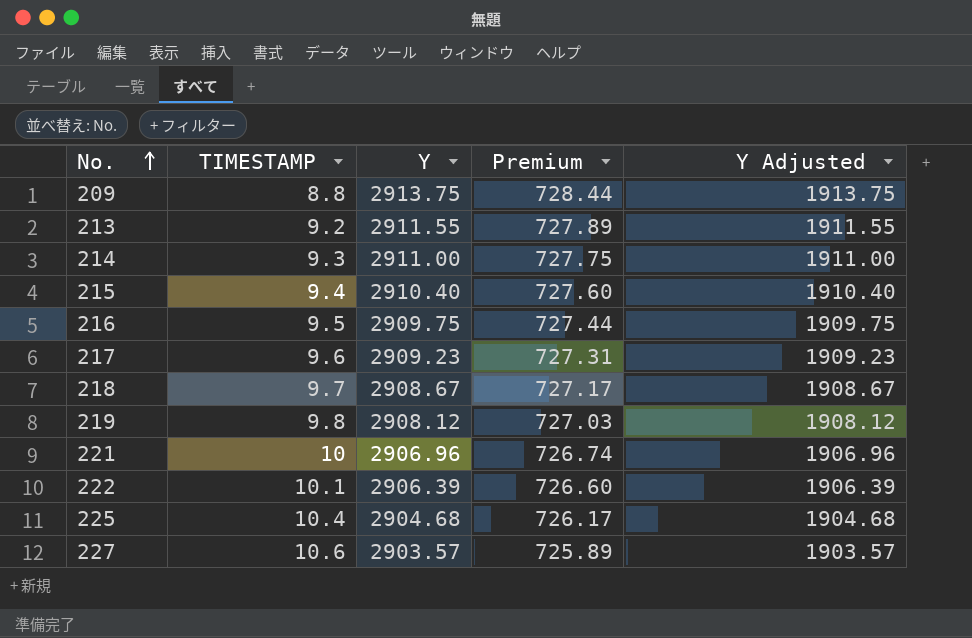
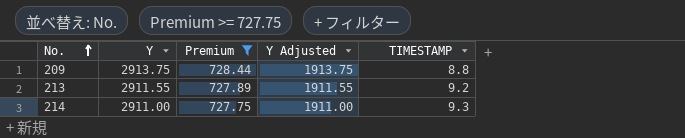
filter: none -> Premium >= 727.75
column TIMESTAMP | position: 2 -> 5

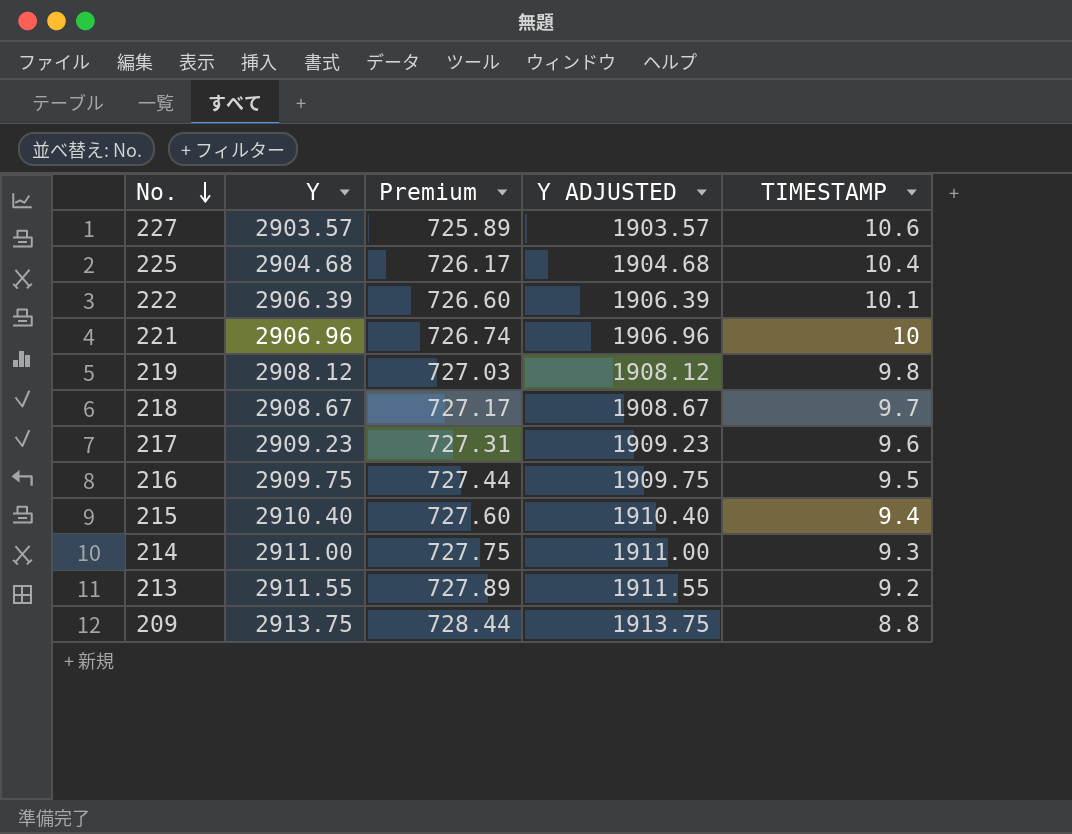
filter: Premium >= 727.75 -> none
row order: No. ascending -> No. descending
column name: Y Adjusted -> Y ADJUSTED

